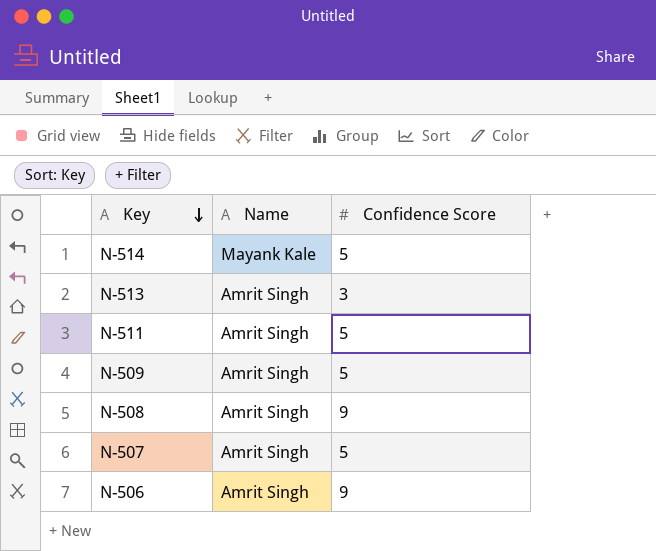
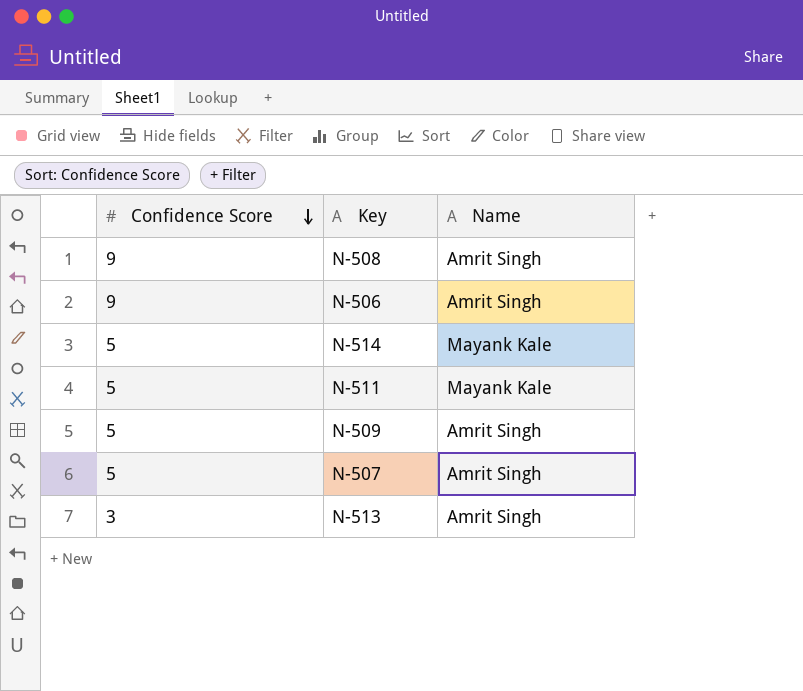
row order: Key descending -> Confidence Score descending
column Confidence Score | position: 3 -> 1
N-511 | Name: Amrit Singh -> Mayank Kale

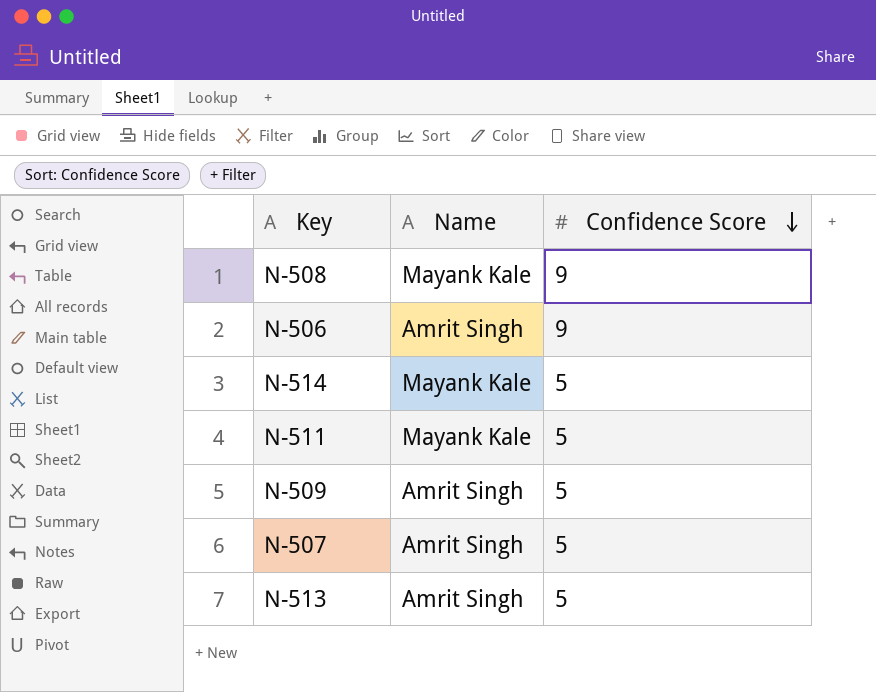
column Confidence Score | position: 1 -> 3
N-508 | Name: Amrit Singh -> Mayank Kale
N-513 | Confidence Score: 3 -> 5

